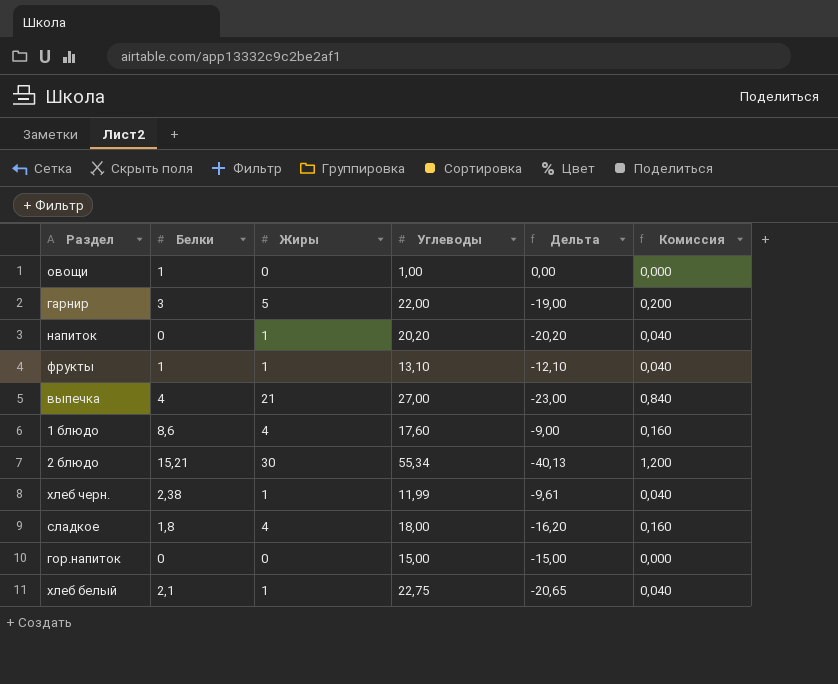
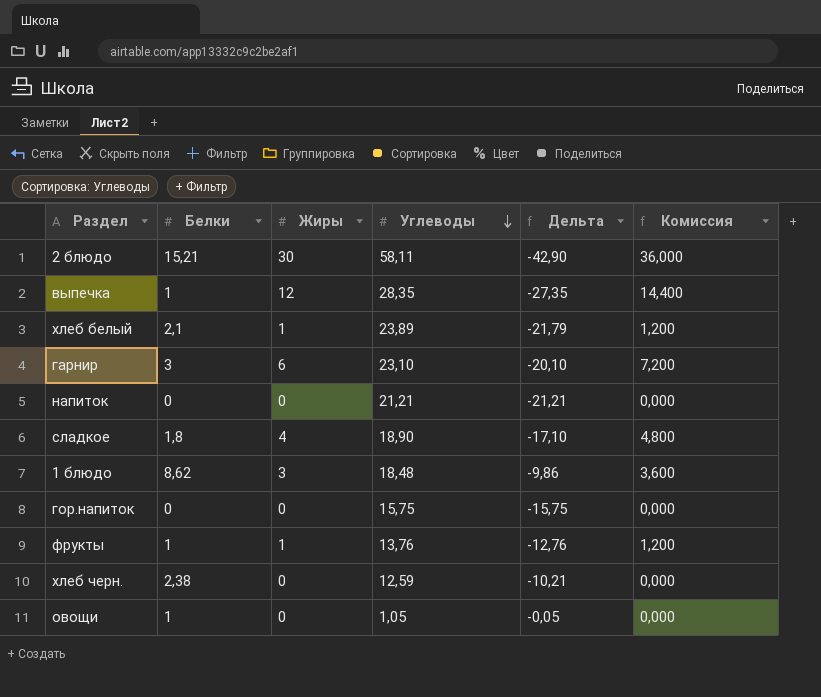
row order: none -> Углеводы descending
column Комиссия | formula: [Жиры] * 0,04 -> [Жиры] * 1,2
2 блюдо | Углеводы: 55,34 -> 58,11
2 блюдо | Дельта: -40,13 -> -42,90
выпечка | Белки: 4 -> 1
выпечка | Жиры: 21 -> 12
выпечка | Углеводы: 27,00 -> 28,35
выпечка | Дельта: -23,00 -> -27,35
хлеб белый | Углеводы: 22,75 -> 23,89
хлеб белый | Дельта: -20,65 -> -21,79
гарнир | Жиры: 5 -> 6
гарнир | Углеводы: 22,00 -> 23,10
гарнир | Дельта: -19,00 -> -20,10
напиток | Жиры: 1 -> 0
напиток | Углеводы: 20,20 -> 21,21
напиток | Дельта: -20,20 -> -21,21
сладкое | Углеводы: 18,00 -> 18,90
сладкое | Дельта: -16,20 -> -17,10
1 блюдо | Белки: 8,6 -> 8,62
1 блюдо | Жиры: 4 -> 3
1 блюдо | Углеводы: 17,60 -> 18,48
1 блюдо | Дельта: -9,00 -> -9,86
гор.напиток | Углеводы: 15,00 -> 15,75
гор.напиток | Дельта: -15,00 -> -15,75
фрукты | Углеводы: 13,10 -> 13,76
фрукты | Дельта: -12,10 -> -12,76
хлеб черн. | Жиры: 1 -> 0
хлеб черн. | Углеводы: 11,99 -> 12,59
хлеб черн. | Дельта: -9,61 -> -10,21
овощи | Углеводы: 1,00 -> 1,05
овощи | Дельта: 0,00 -> -0,05

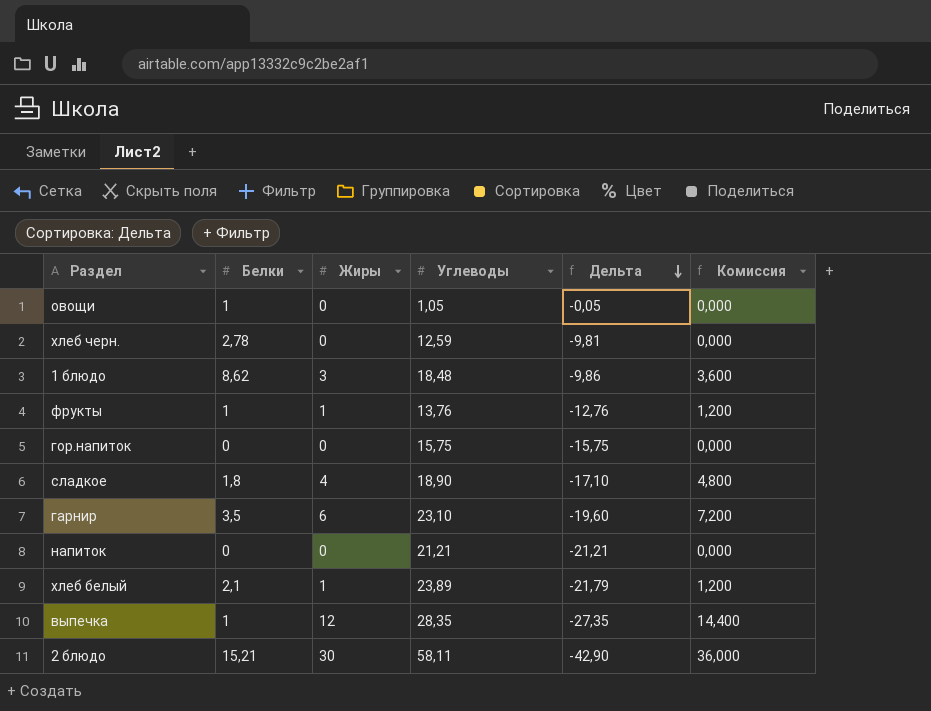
row order: Углеводы descending -> Дельта descending
хлеб черн. | Белки: 2,38 -> 2,78
хлеб черн. | Дельта: -10,21 -> -9,81
гарнир | Белки: 3 -> 3,5
гарнир | Дельта: -20,10 -> -19,60

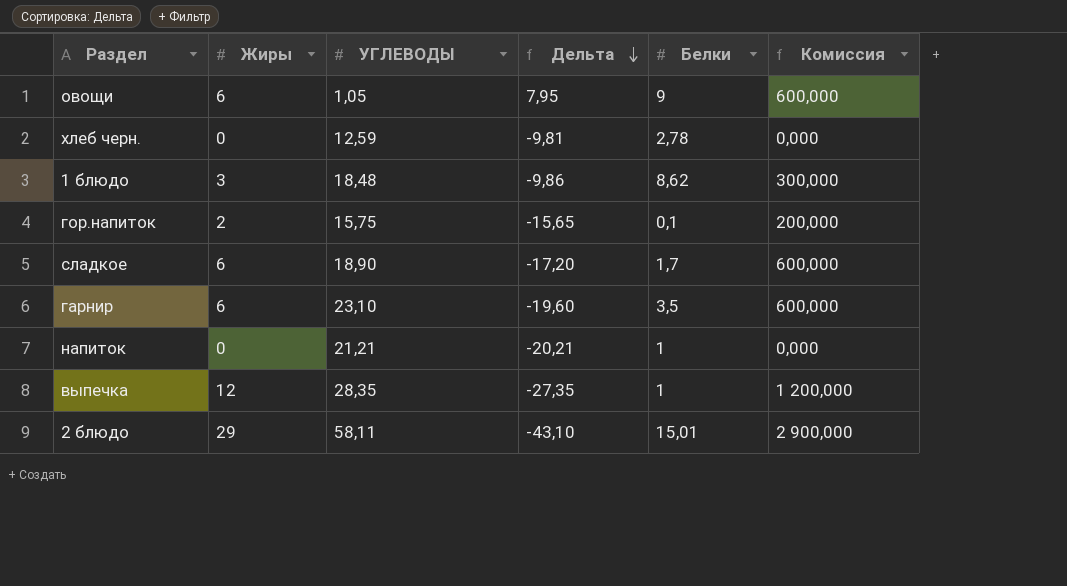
column name: Углеводы -> УГЛЕВОДЫ
column Белки | position: 2 -> 5
column Комиссия | formula: [Жиры] * 1,2 -> [Жиры] * 100
row фрукты: 1 | 1 | 13,76 | -12,76 | 1,200 -> none
row хлеб белый: 2,1 | 1 | 23,89 | -21,79 | 1,200 -> none
овощи | Жиры: 0 -> 6
овощи | Дельта: -0,05 -> 7,95
овощи | Белки: 1 -> 9
гор.напиток | Жиры: 0 -> 2
гор.напиток | Дельта: -15,75 -> -15,65
гор.напиток | Белки: 0 -> 0,1
сладкое | Жиры: 4 -> 6
сладкое | Дельта: -17,10 -> -17,20
сладкое | Белки: 1,8 -> 1,7
напиток | Дельта: -21,21 -> -20,21
напиток | Белки: 0 -> 1
2 блюдо | Жиры: 30 -> 29
2 блюдо | Дельта: -42,90 -> -43,10
2 блюдо | Белки: 15,21 -> 15,01

